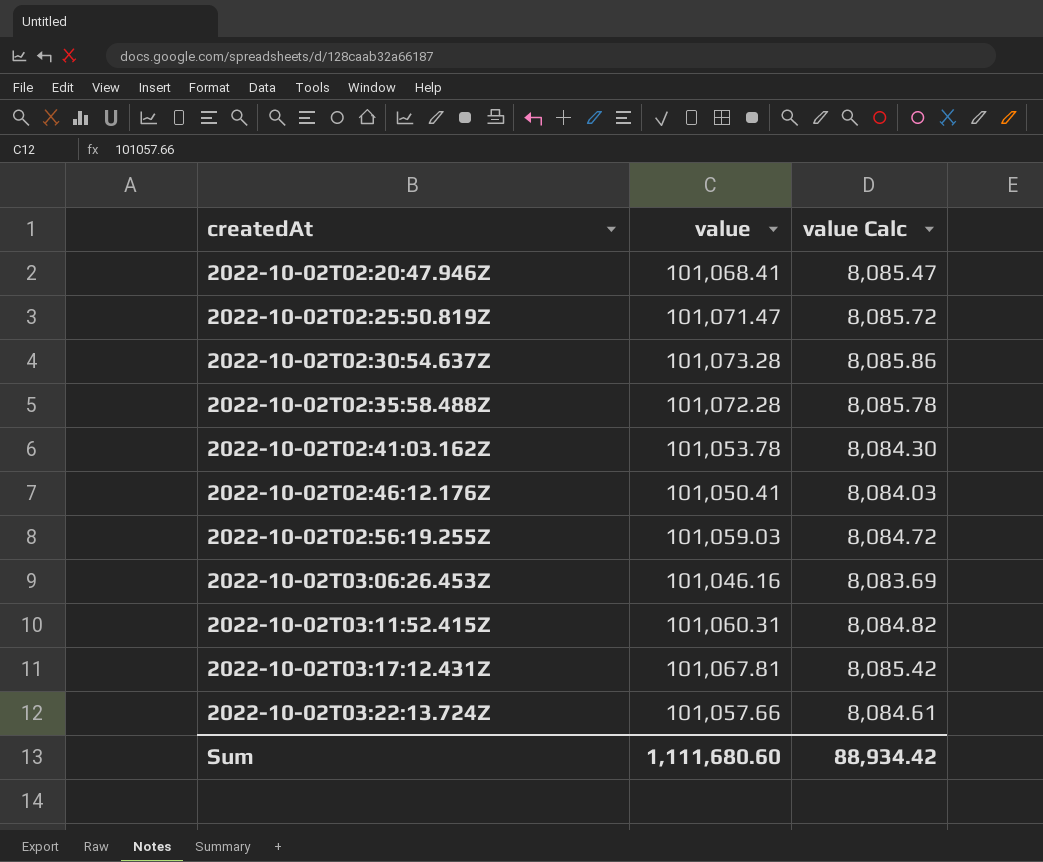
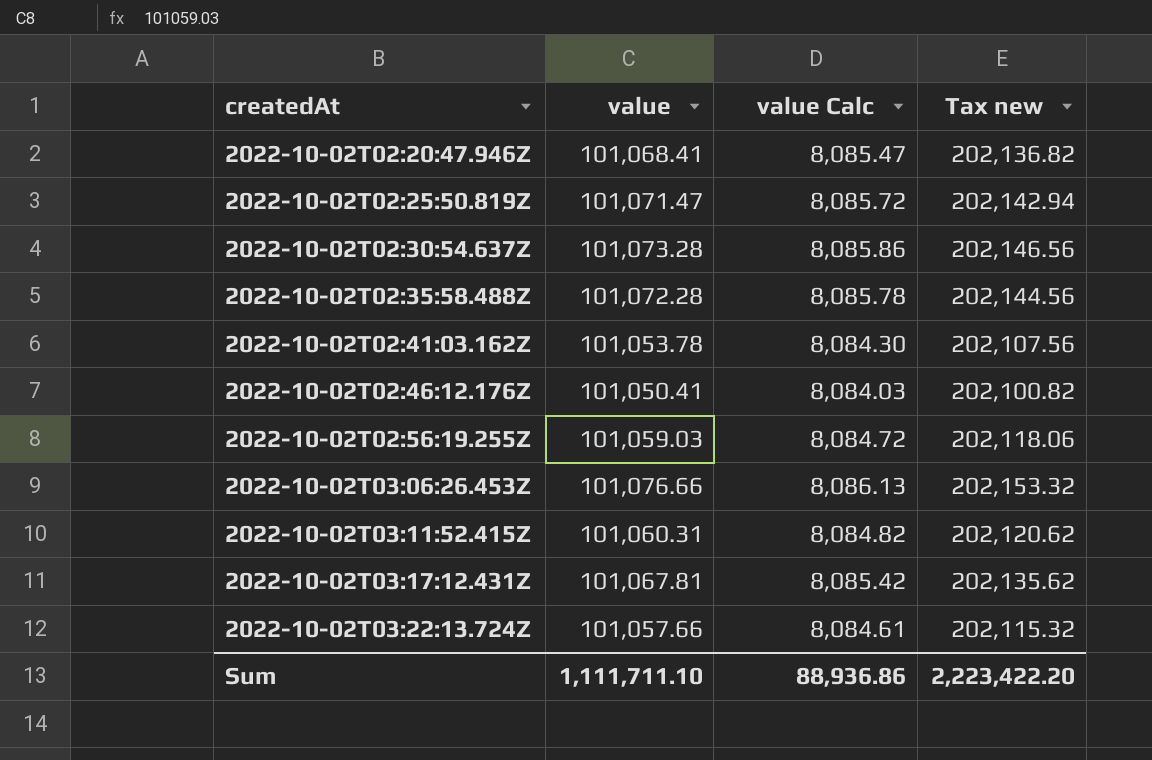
column Tax new | formula: none -> [value] * 2
2022-10-02T03:06:26.453Z | value: 101,046.16 -> 101,076.66
2022-10-02T03:06:26.453Z | value Calc: 8,083.69 -> 8,086.13
Sum | value: 1,111,680.60 -> 1,111,711.10
Sum | value Calc: 88,934.42 -> 88,936.86

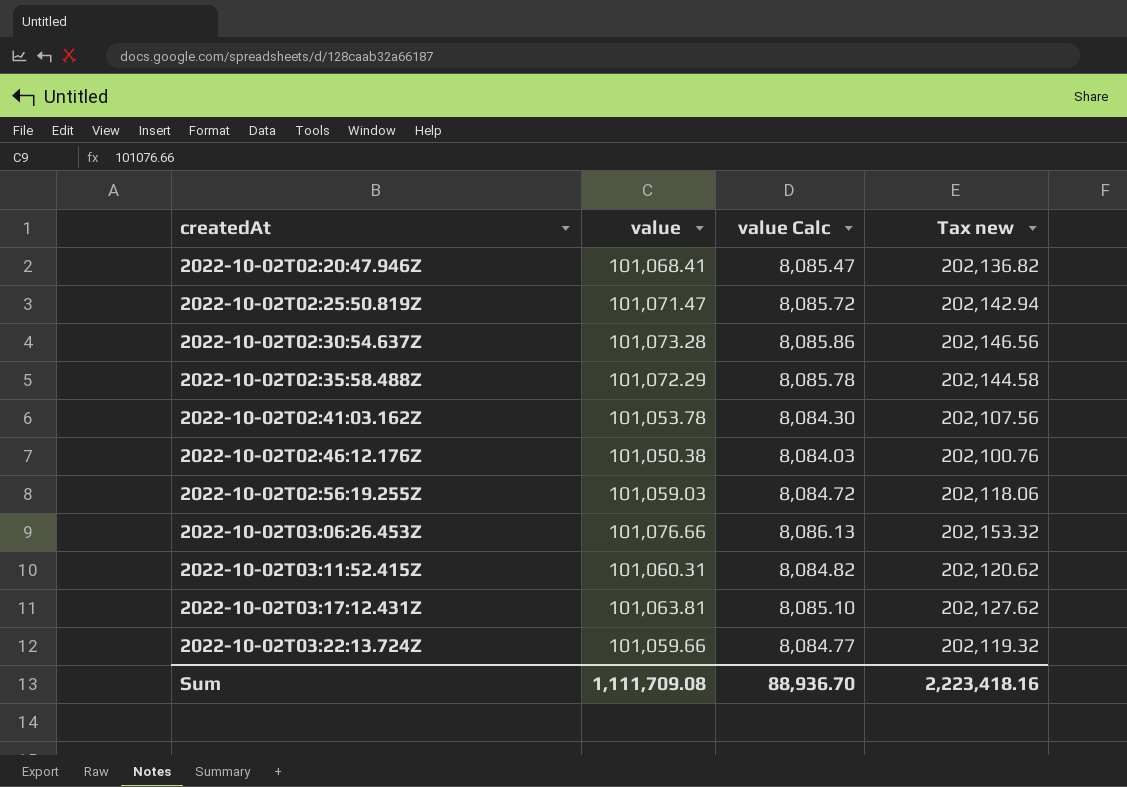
2022-10-02T02:35:58.488Z | value: 101,072.28 -> 101,072.29
2022-10-02T02:35:58.488Z | Tax new: 202,144.56 -> 202,144.58
2022-10-02T02:46:12.176Z | value: 101,050.41 -> 101,050.38
2022-10-02T02:46:12.176Z | Tax new: 202,100.82 -> 202,100.76
2022-10-02T03:17:12.431Z | value: 101,067.81 -> 101,063.81
2022-10-02T03:17:12.431Z | value Calc: 8,085.42 -> 8,085.10
2022-10-02T03:17:12.431Z | Tax new: 202,135.62 -> 202,127.62
2022-10-02T03:22:13.724Z | value: 101,057.66 -> 101,059.66
2022-10-02T03:22:13.724Z | value Calc: 8,084.61 -> 8,084.77
2022-10-02T03:22:13.724Z | Tax new: 202,115.32 -> 202,119.32
Sum | value: 1,111,711.10 -> 1,111,709.08
Sum | value Calc: 88,936.86 -> 88,936.70
Sum | Tax new: 2,223,422.20 -> 2,223,418.16

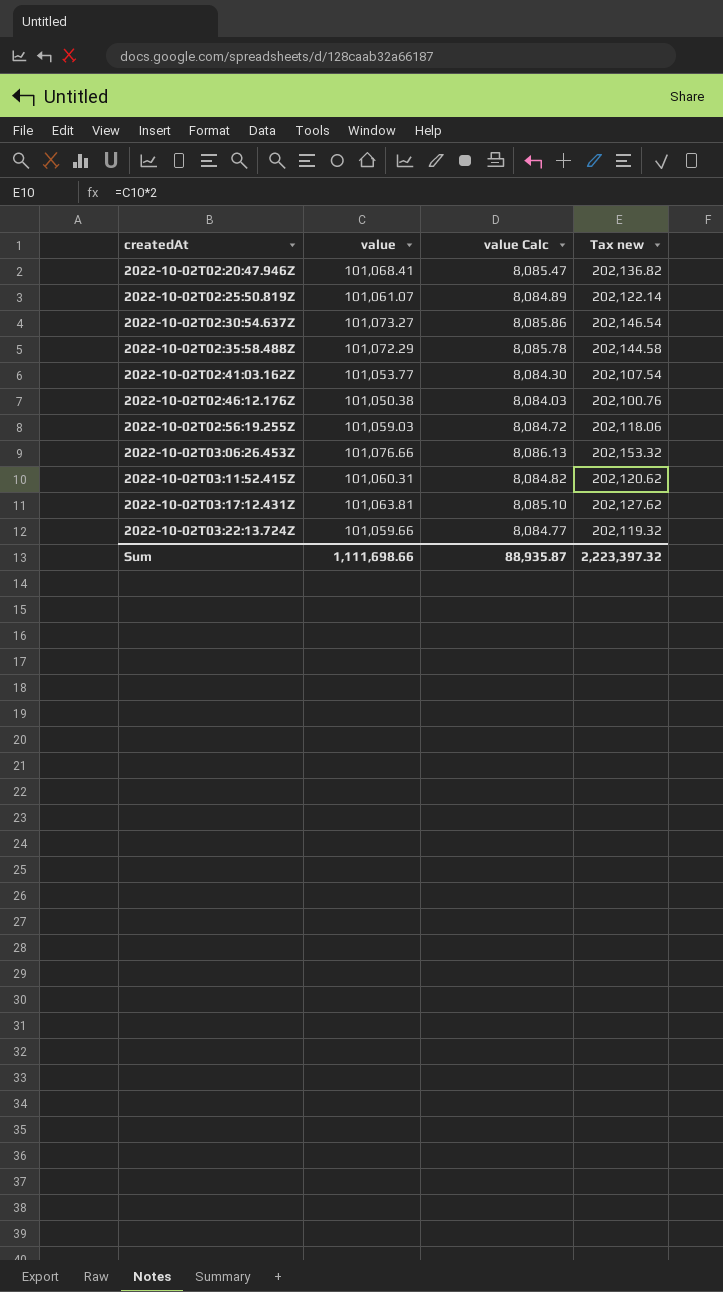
2022-10-02T02:25:50.819Z | value: 101,071.47 -> 101,061.07
2022-10-02T02:25:50.819Z | value Calc: 8,085.72 -> 8,084.89
2022-10-02T02:25:50.819Z | Tax new: 202,142.94 -> 202,122.14
2022-10-02T02:30:54.637Z | value: 101,073.28 -> 101,073.27
2022-10-02T02:30:54.637Z | Tax new: 202,146.56 -> 202,146.54
2022-10-02T02:41:03.162Z | value: 101,053.78 -> 101,053.77
2022-10-02T02:41:03.162Z | Tax new: 202,107.56 -> 202,107.54
Sum | value: 1,111,709.08 -> 1,111,698.66
Sum | value Calc: 88,936.70 -> 88,935.87
Sum | Tax new: 2,223,418.16 -> 2,223,397.32

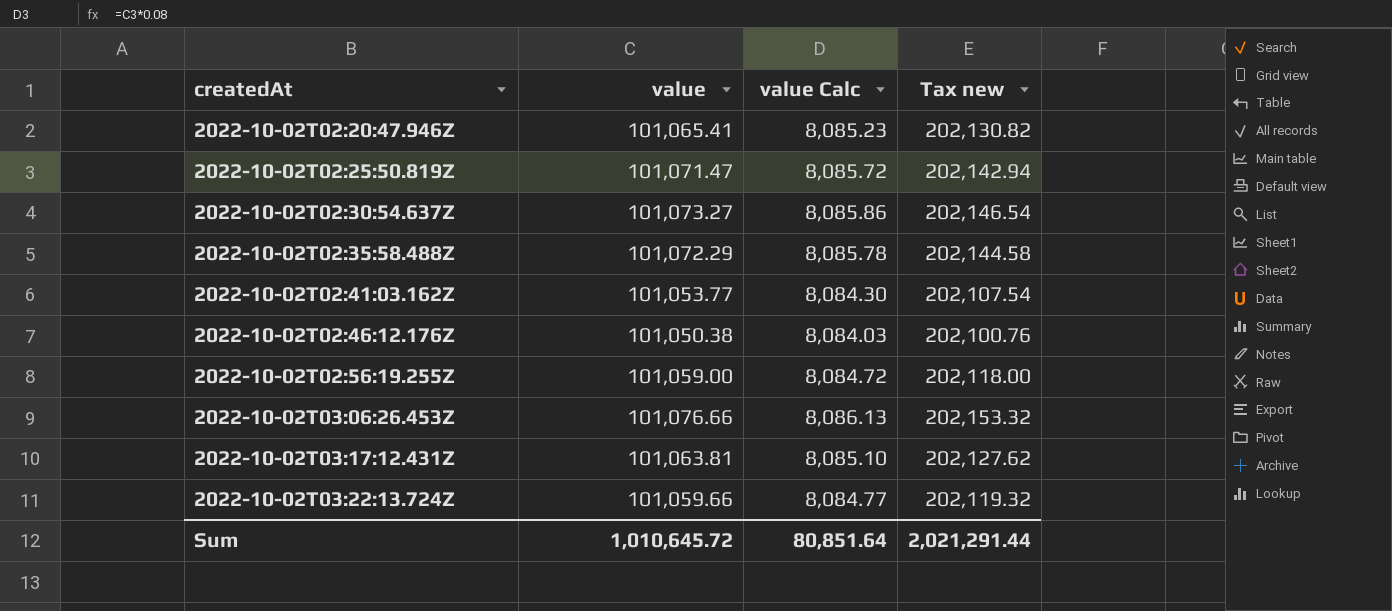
row 2022-10-02T03:11:52.415Z: 101,060.31 | 8,084.82 | 202,120.62 -> none
2022-10-02T02:20:47.946Z | value: 101,068.41 -> 101,065.41
2022-10-02T02:20:47.946Z | value Calc: 8,085.47 -> 8,085.23
2022-10-02T02:20:47.946Z | Tax new: 202,136.82 -> 202,130.82
2022-10-02T02:25:50.819Z | value: 101,061.07 -> 101,071.47
2022-10-02T02:25:50.819Z | value Calc: 8,084.89 -> 8,085.72
2022-10-02T02:25:50.819Z | Tax new: 202,122.14 -> 202,142.94
2022-10-02T02:56:19.255Z | value: 101,059.03 -> 101,059.00
2022-10-02T02:56:19.255Z | Tax new: 202,118.06 -> 202,118.00
Sum | value: 1,111,698.66 -> 1,010,645.72
Sum | value Calc: 88,935.87 -> 80,851.64
Sum | Tax new: 2,223,397.32 -> 2,021,291.44

